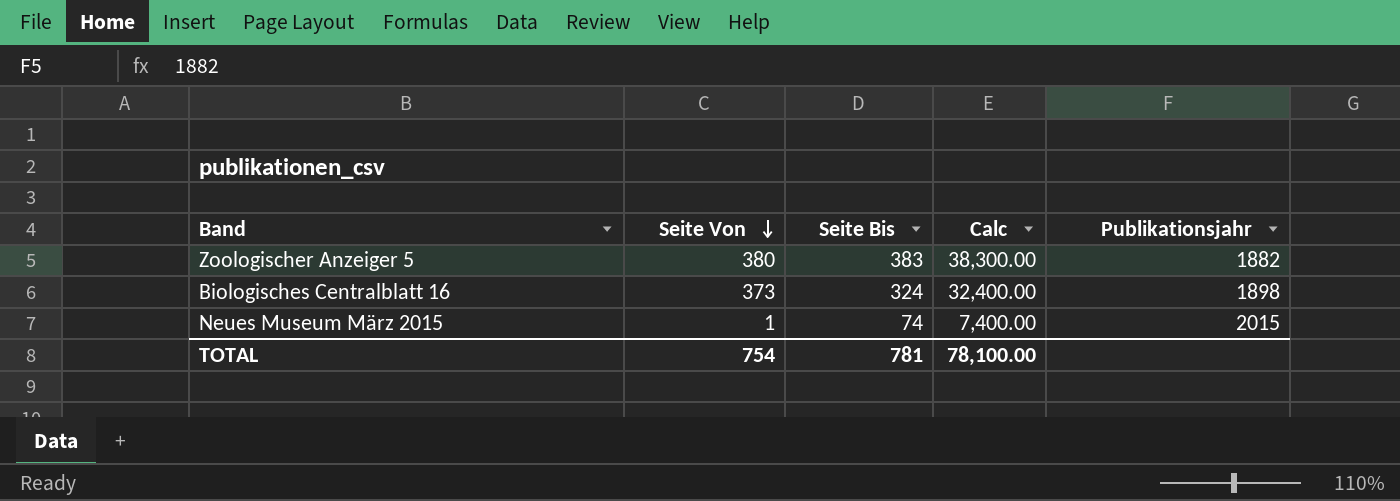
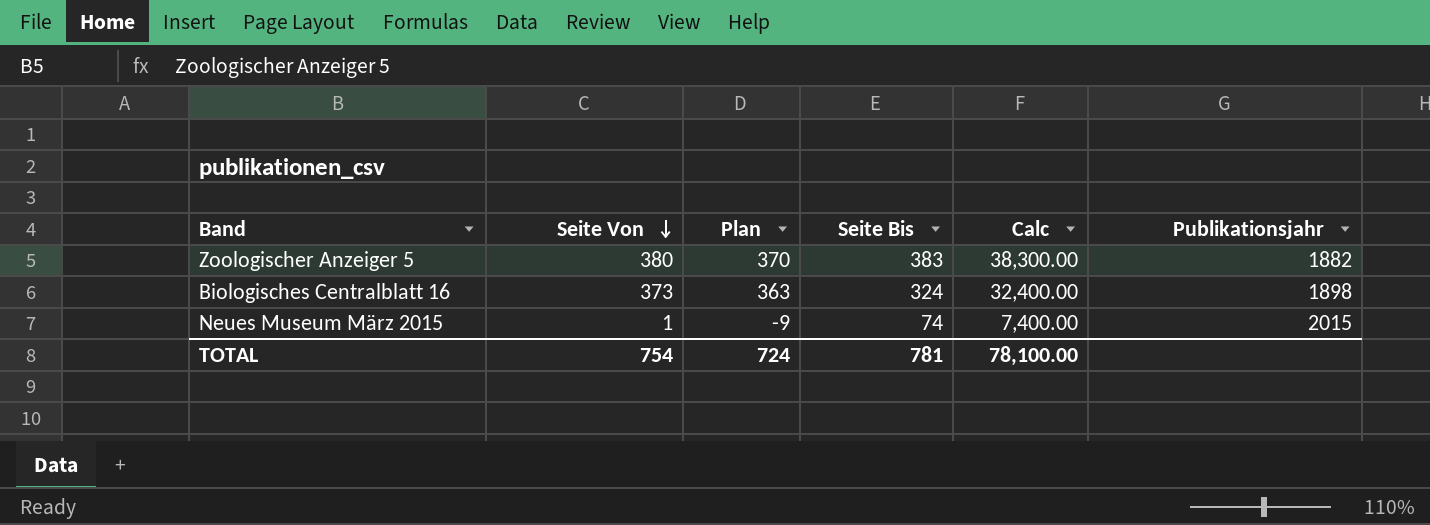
column Plan | formula: none -> [Seite Von] - 10

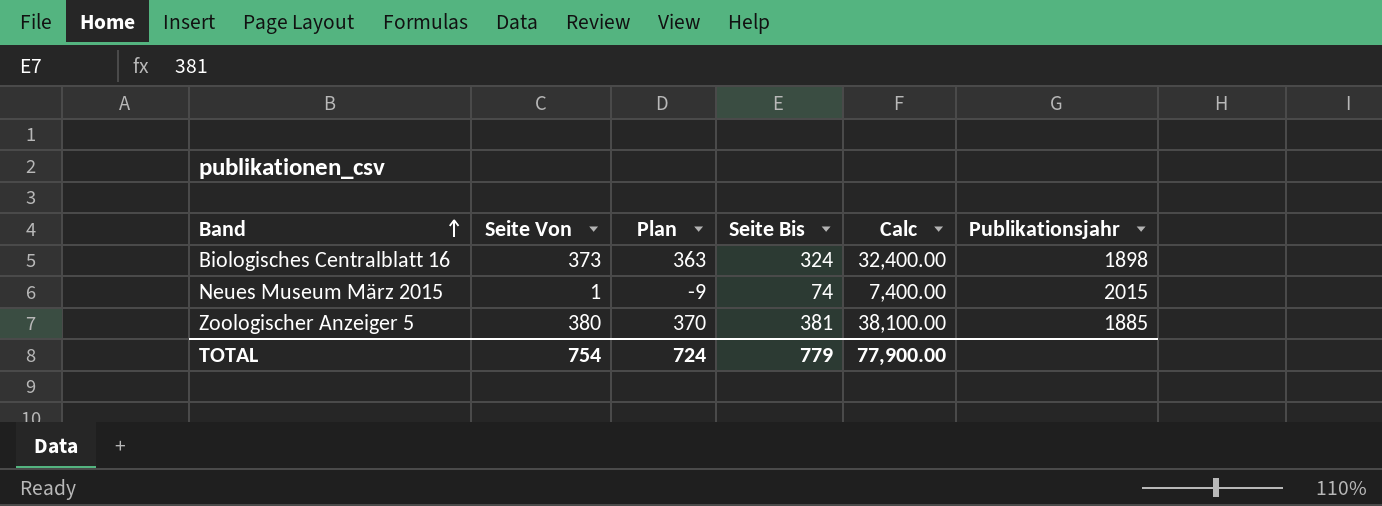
row order: Seite Von descending -> Band ascending
Zoologischer Anzeiger 5 | Seite Bis: 383 -> 381
Zoologischer Anzeiger 5 | Calc: 38,300.00 -> 38,100.00
Zoologischer Anzeiger 5 | Publikationsjahr: 1882 -> 1885
TOTAL | Seite Bis: 781 -> 779
TOTAL | Calc: 78,100.00 -> 77,900.00

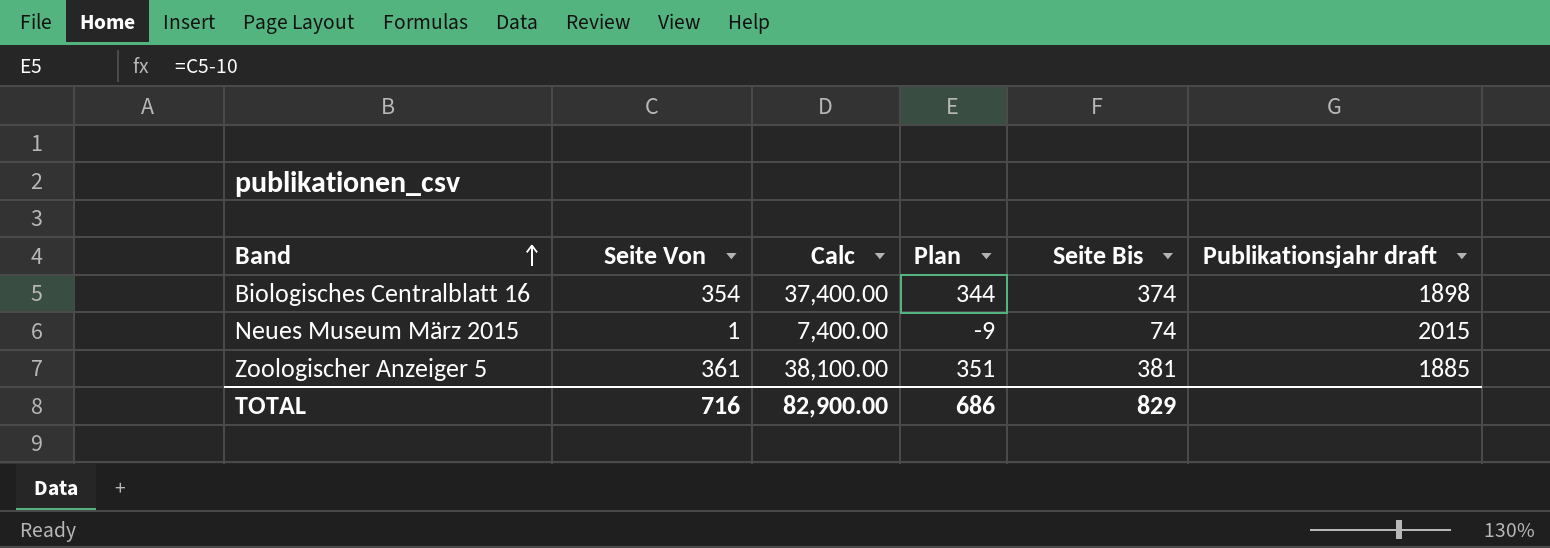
column Calc | position: 5 -> 3
column name: Publikationsjahr -> Publikationsjahr draft
Biologisches Centralblatt 16 | Seite Von: 373 -> 354
Biologisches Centralblatt 16 | Calc: 32,400.00 -> 37,400.00
Biologisches Centralblatt 16 | Plan: 363 -> 344
Biologisches Centralblatt 16 | Seite Bis: 324 -> 374
Zoologischer Anzeiger 5 | Seite Von: 380 -> 361
Zoologischer Anzeiger 5 | Plan: 370 -> 351
TOTAL | Seite Von: 754 -> 716
TOTAL | Calc: 77,900.00 -> 82,900.00
TOTAL | Plan: 724 -> 686
TOTAL | Seite Bis: 779 -> 829

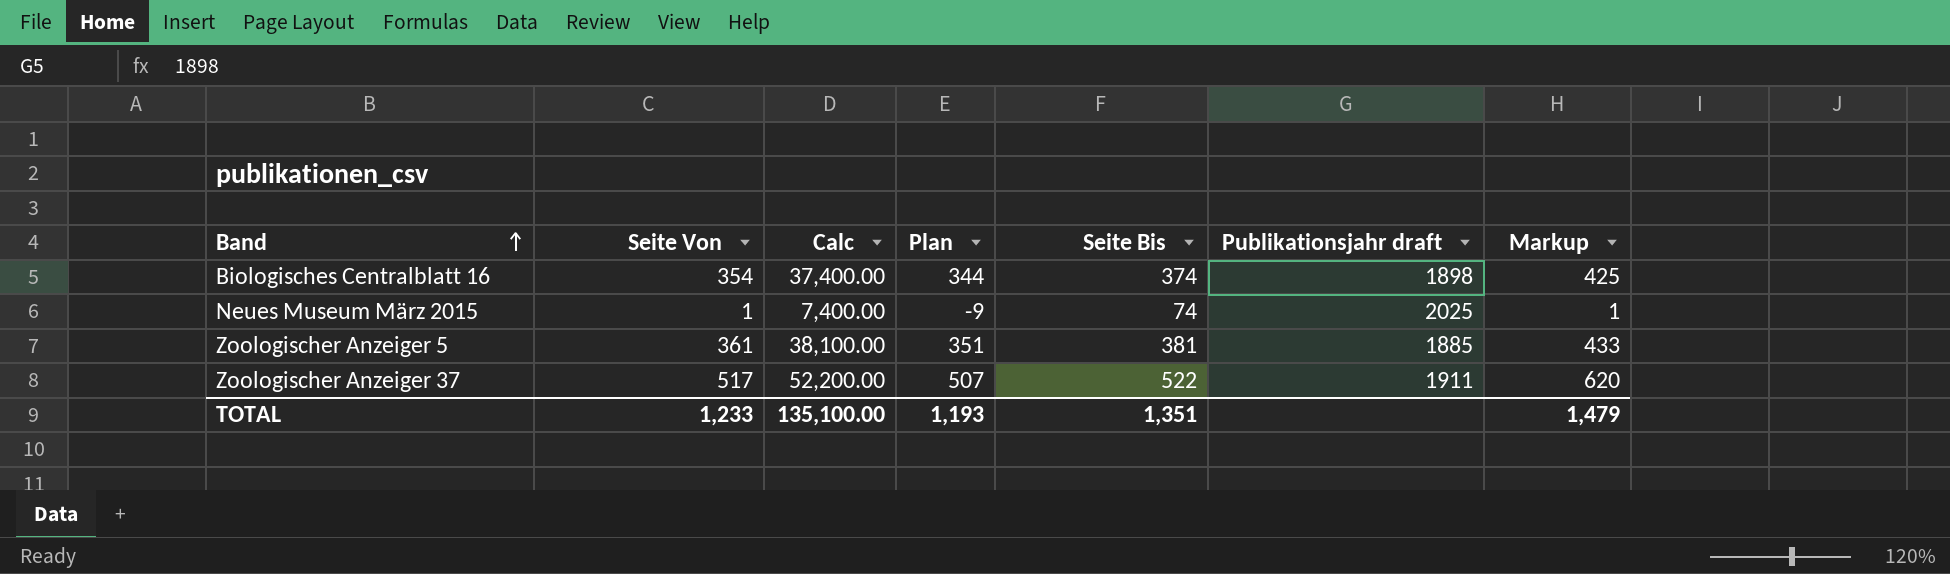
column Markup | formula: none -> [Seite Von] * 1.2
Neues Museum März 2015 | Publikationsjahr draft: 2015 -> 2025
row Zoologischer Anzeiger 37: none -> 517 | 52,200.00 | 507 | 522 | 1911 | 620
TOTAL | Seite Von: 716 -> 1,233
TOTAL | Calc: 82,900.00 -> 135,100.00
TOTAL | Plan: 686 -> 1,193
TOTAL | Seite Bis: 829 -> 1,351

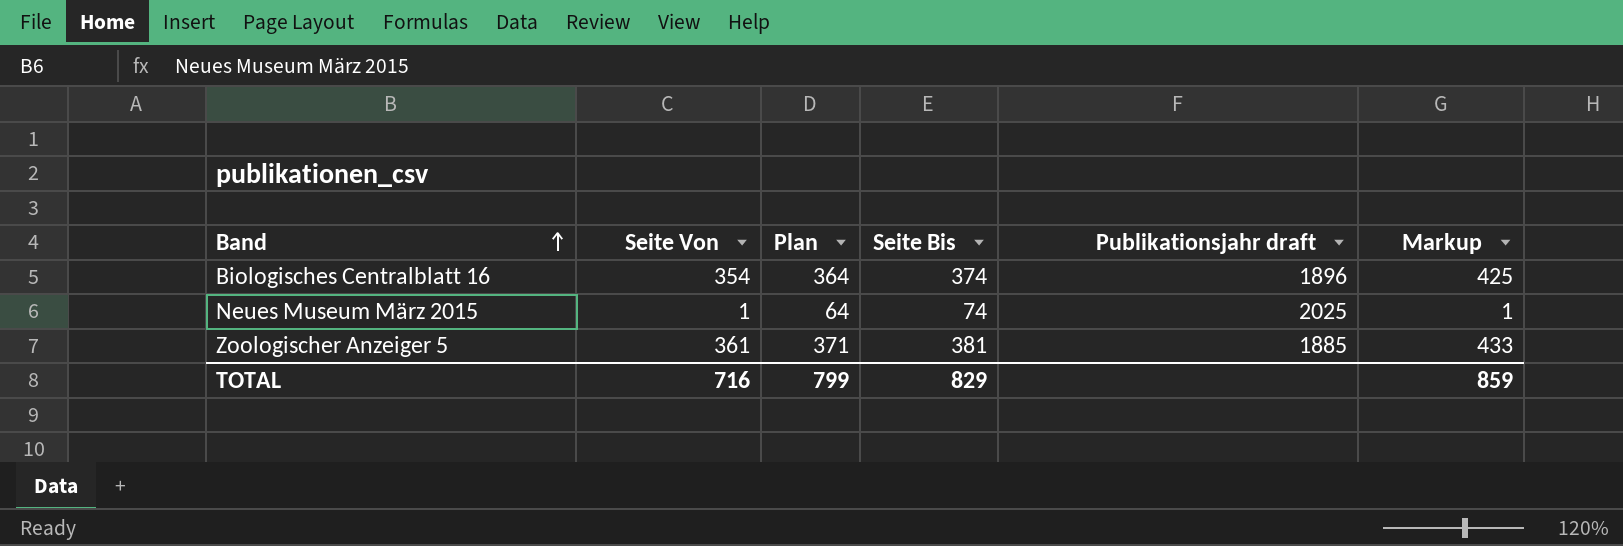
column Calc | formula: [Seite Bis] * 100 -> none
column Plan | formula: [Seite Von] - 10 -> [Seite Bis] - 10
row Zoologischer Anzeiger 37: 517 | 52,200.00 | 507 | 522 | 1911 | 620 -> none
Biologisches Centralblatt 16 | Publikationsjahr draft: 1898 -> 1896
TOTAL | Seite Von: 1,233 -> 716
TOTAL | Plan: 1,193 -> 799
TOTAL | Seite Bis: 1,351 -> 829
TOTAL | Markup: 1,479 -> 859

